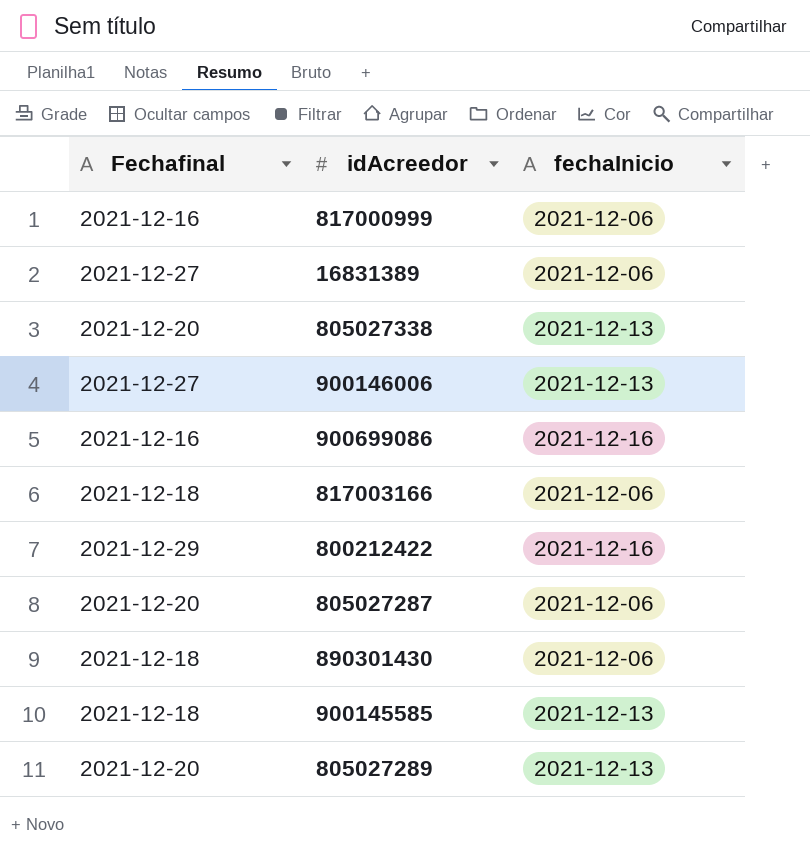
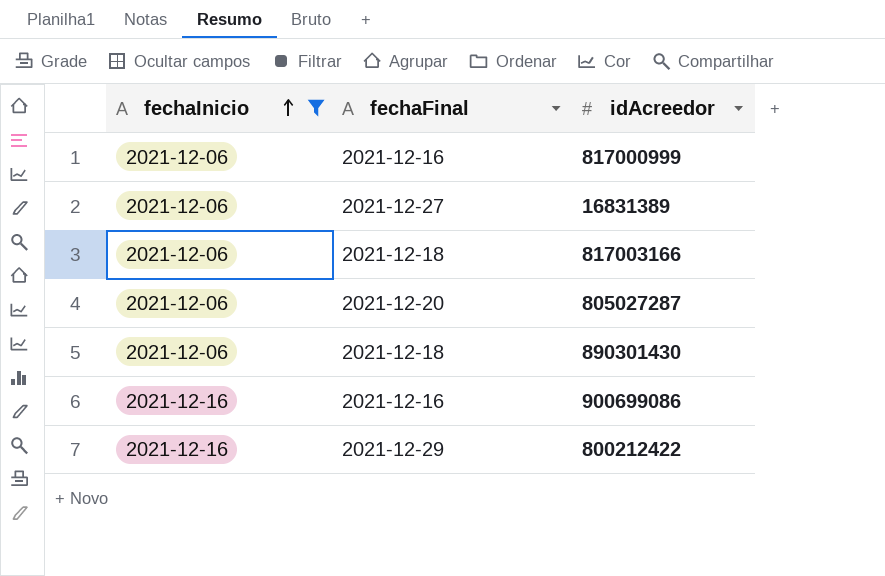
filter: none -> fechaInicio != 2021-12-13
row order: none -> fechaInicio ascending
column fechaInicio | position: 3 -> 1
column name: Fechafinal -> fechaFinal

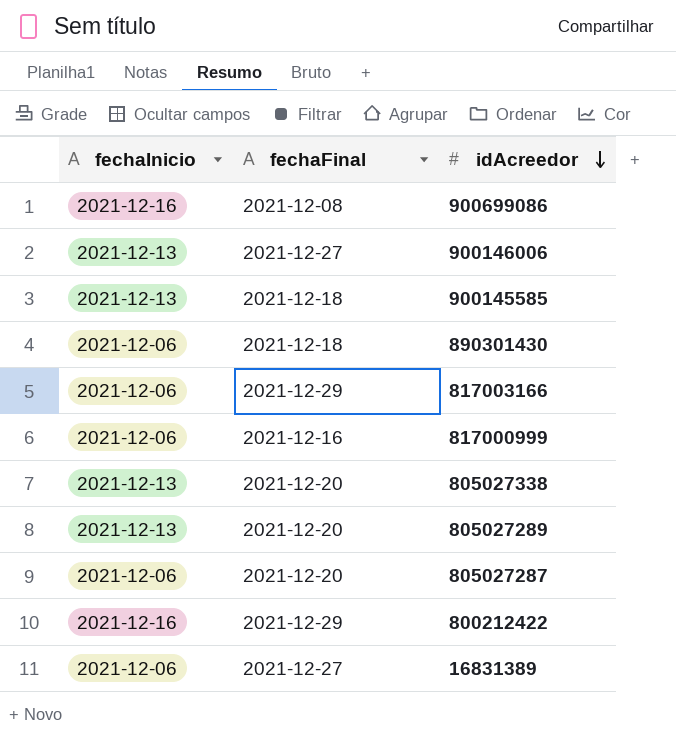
filter: fechaInicio != 2021-12-13 -> none
row order: fechaInicio ascending -> idAcreedor descending
900699086 | fechaFinal: 2021-12-16 -> 2021-12-08
817003166 | fechaFinal: 2021-12-18 -> 2021-12-29

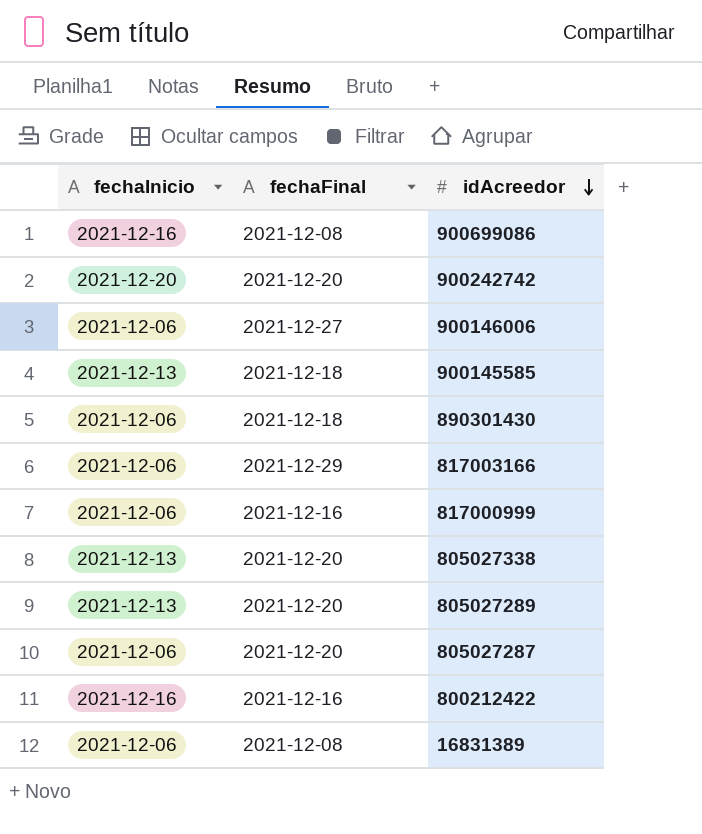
row 900242742: none -> 2021-12-20 | 2021-12-20
900146006 | fechaInicio: 2021-12-13 -> 2021-12-06
800212422 | fechaFinal: 2021-12-29 -> 2021-12-16
16831389 | fechaFinal: 2021-12-27 -> 2021-12-08

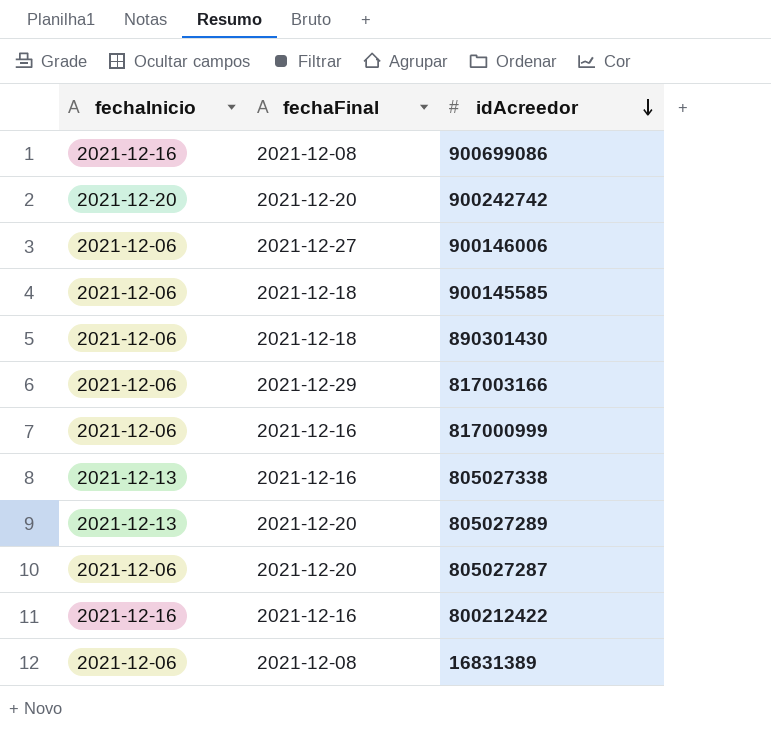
900145585 | fechaInicio: 2021-12-13 -> 2021-12-06
805027338 | fechaFinal: 2021-12-20 -> 2021-12-16

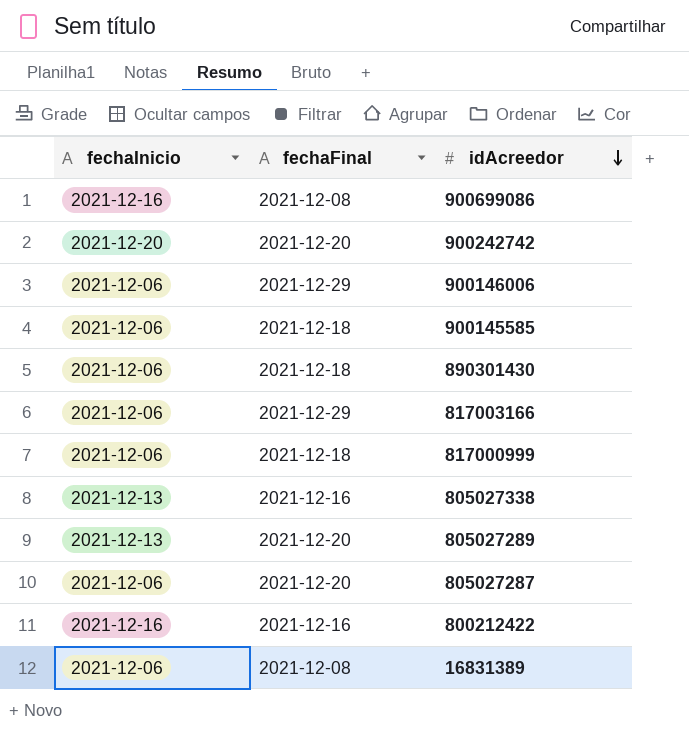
900146006 | fechaFinal: 2021-12-27 -> 2021-12-29
817000999 | fechaFinal: 2021-12-16 -> 2021-12-18

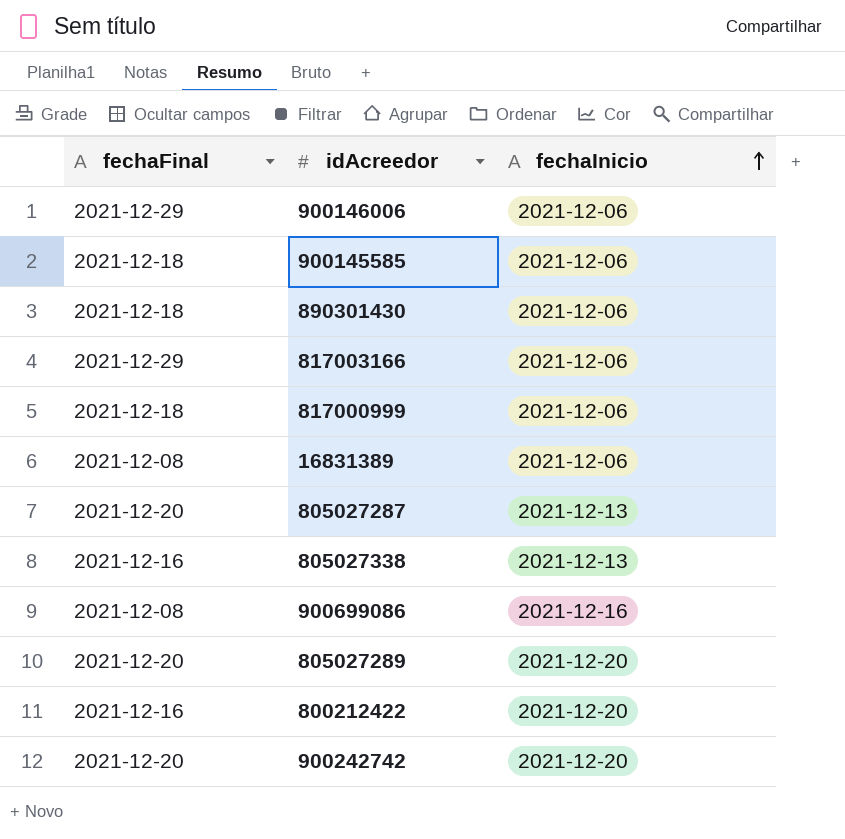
row order: idAcreedor descending -> fechaInicio ascending
column fechaInicio | position: 1 -> 3
805027287 | fechaInicio: 2021-12-06 -> 2021-12-13
805027289 | fechaInicio: 2021-12-13 -> 2021-12-20
800212422 | fechaInicio: 2021-12-16 -> 2021-12-20

